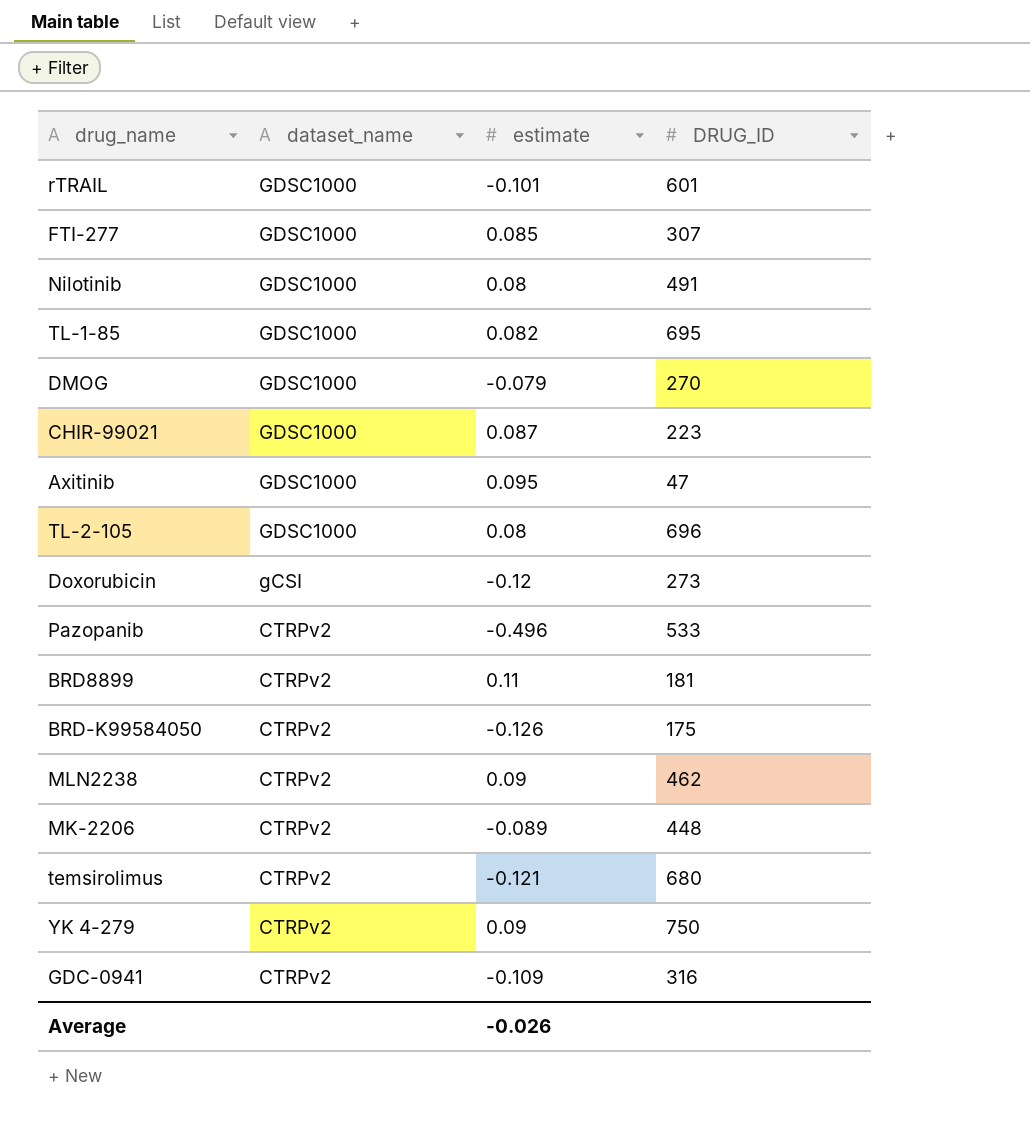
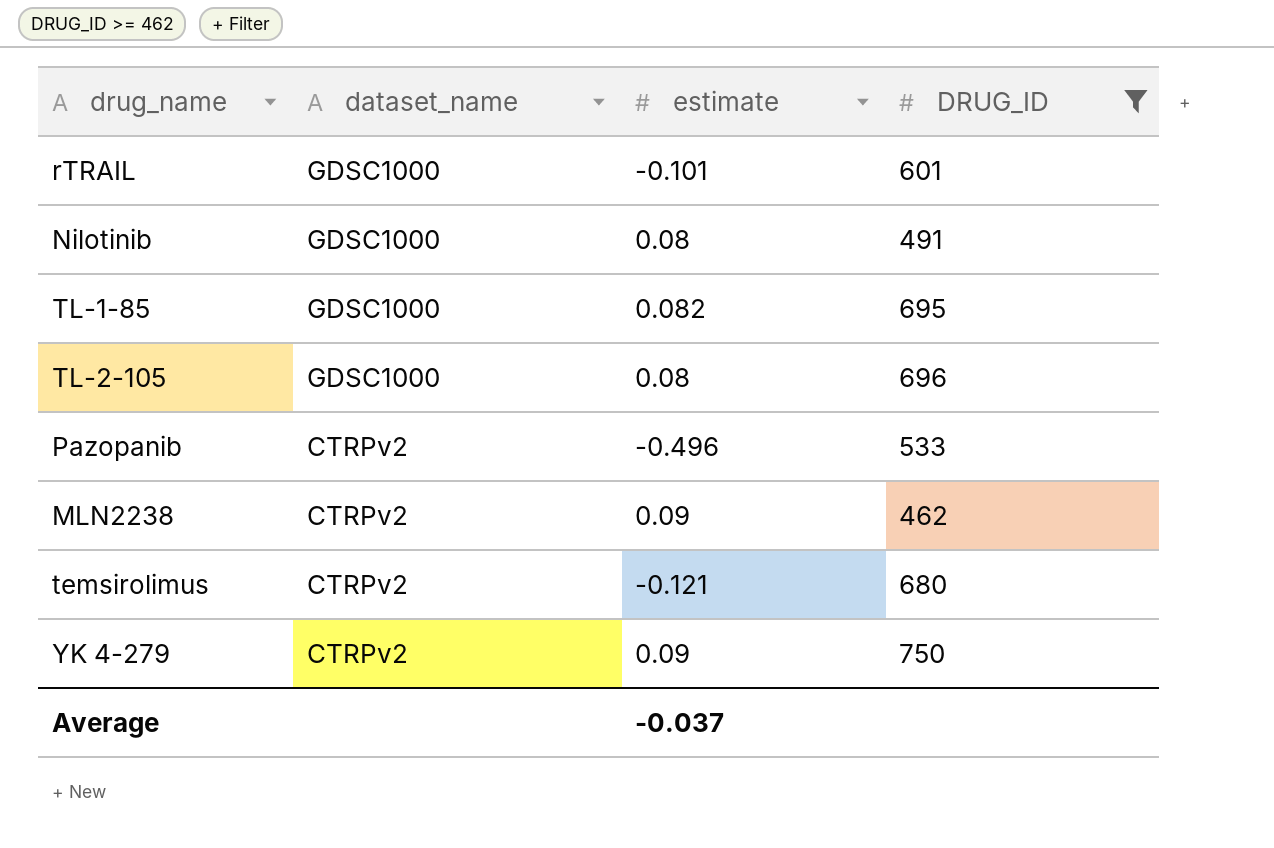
filter: none -> DRUG_ID >= 462
Average | estimate: -0.026 -> -0.037

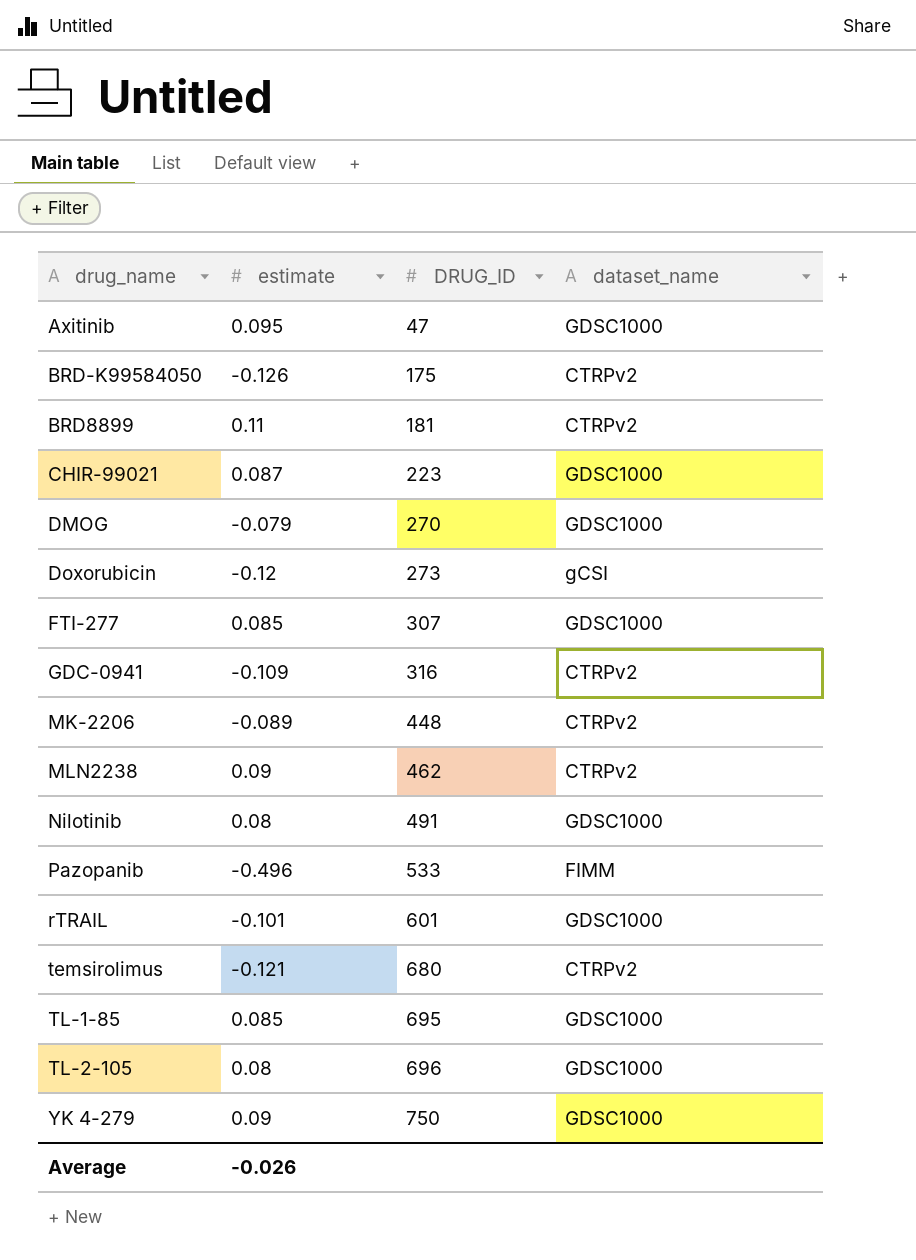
filter: DRUG_ID >= 462 -> none
row order: dataset_name descending -> DRUG_ID ascending
column dataset_name | position: 2 -> 4
Pazopanib | dataset_name: CTRPv2 -> FIMM
TL-1-85 | estimate: 0.082 -> 0.085
YK 4-279 | dataset_name: CTRPv2 -> GDSC1000
Average | estimate: -0.037 -> -0.026

